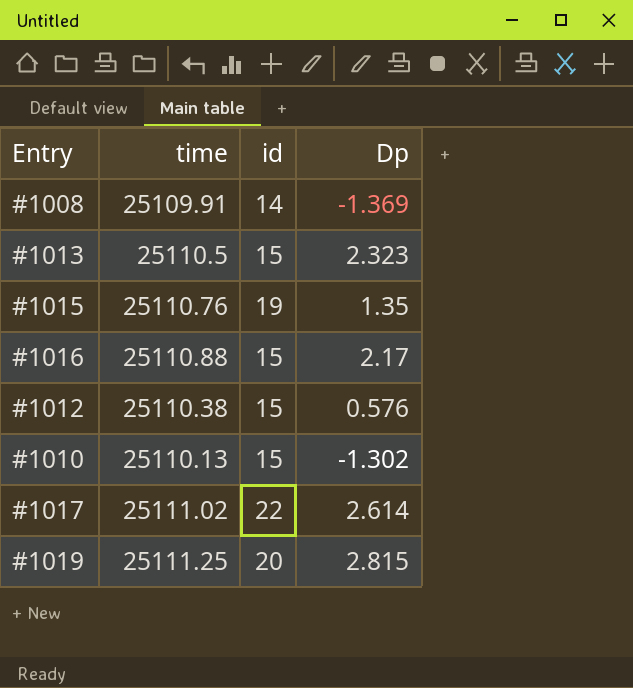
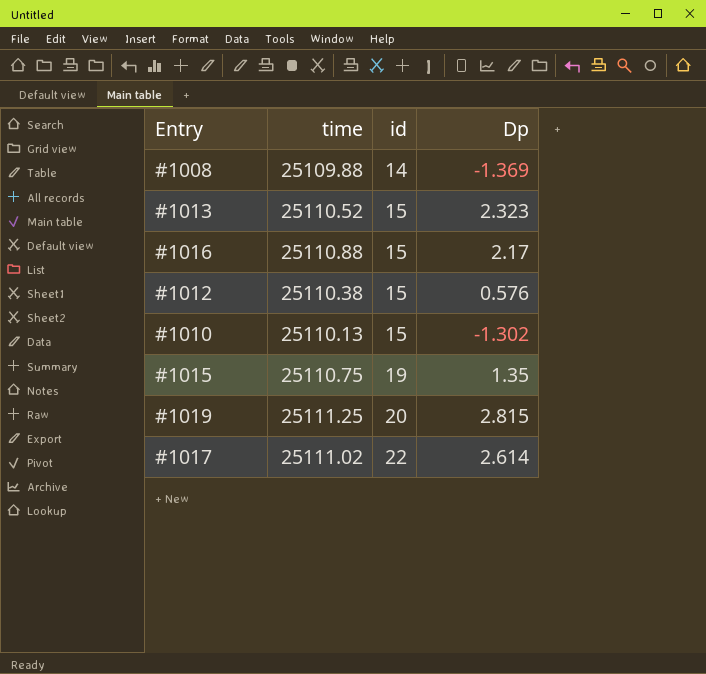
row order: none -> id ascending
#1008 | time: 25109.91 -> 25109.88
#1013 | time: 25110.5 -> 25110.52
#1015 | time: 25110.76 -> 25110.75

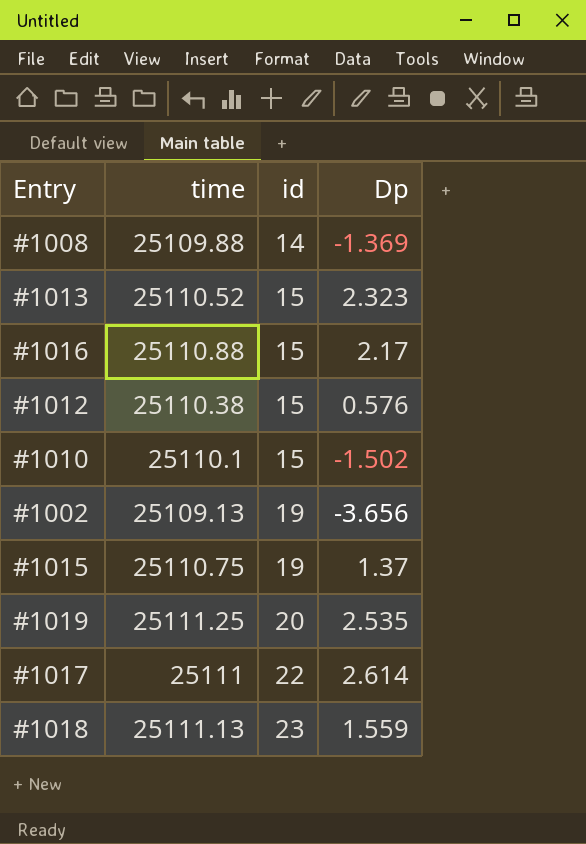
#1010 | time: 25110.13 -> 25110.1
#1010 | Dp: -1.302 -> -1.502
row #1002: none -> 25109.13 | 19 | -3.656
#1015 | Dp: 1.35 -> 1.37
#1019 | Dp: 2.815 -> 2.535
#1017 | time: 25111.02 -> 25111
row #1018: none -> 25111.13 | 23 | 1.559

